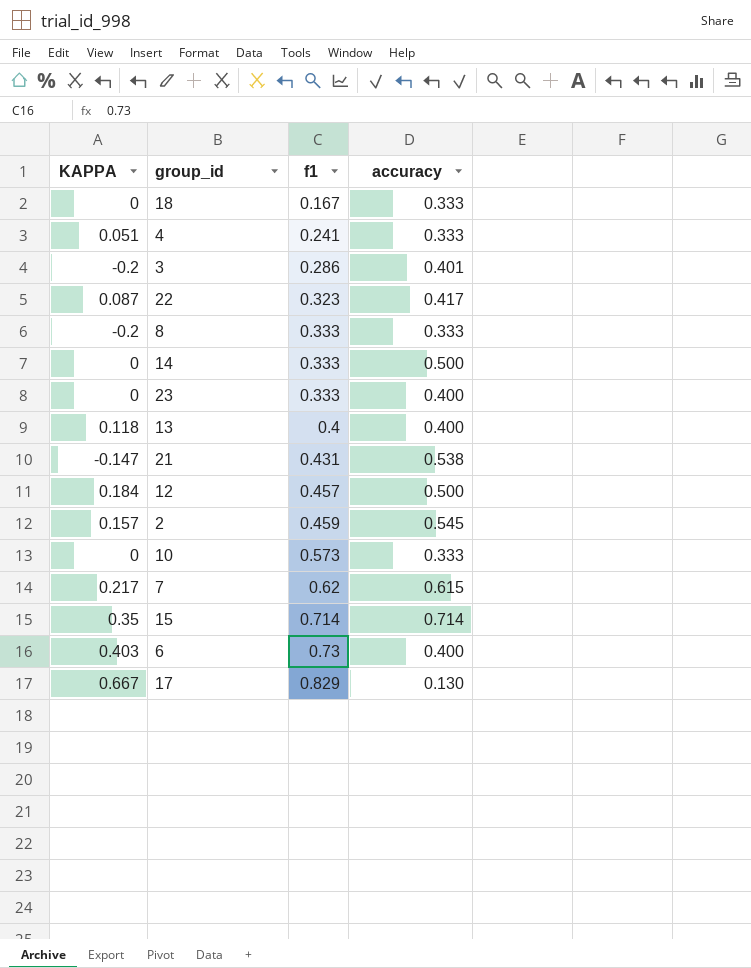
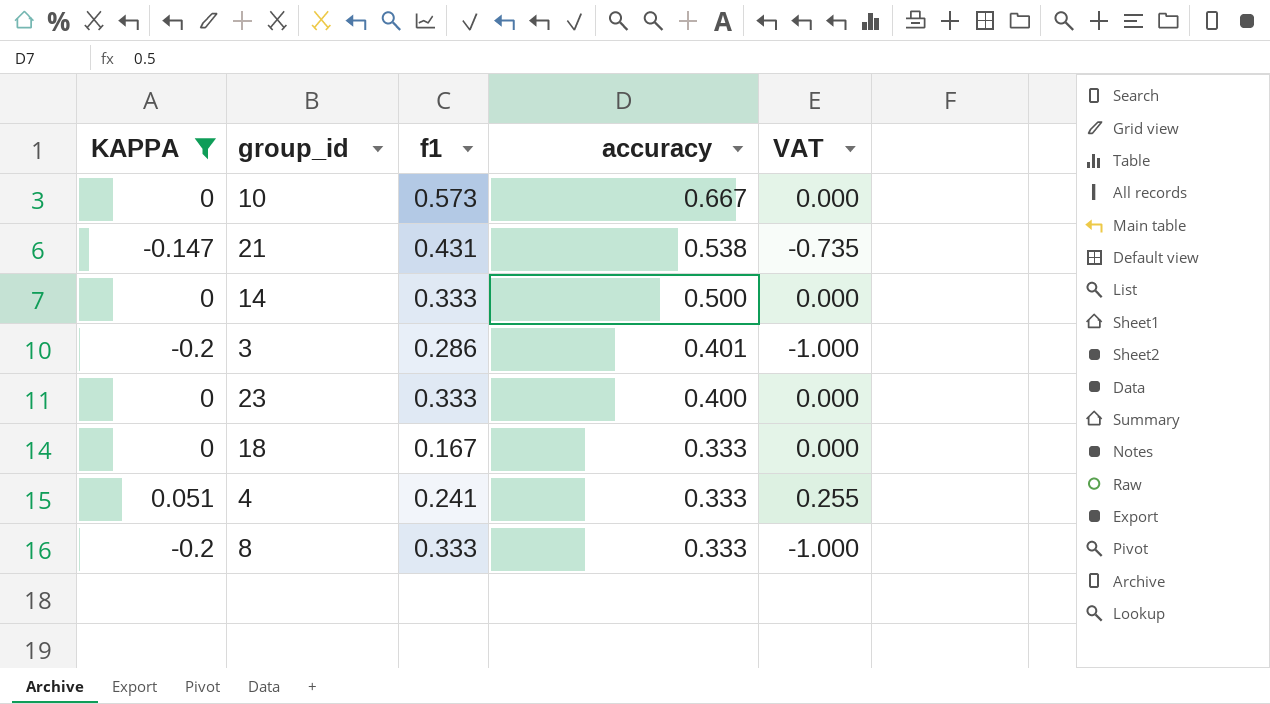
filter: none -> KAPPA <= 0.051
row order: f1 ascending -> accuracy descending
column VAT | formula: none -> [KAPPA] * 5
10 | accuracy: 0.333 -> 0.667

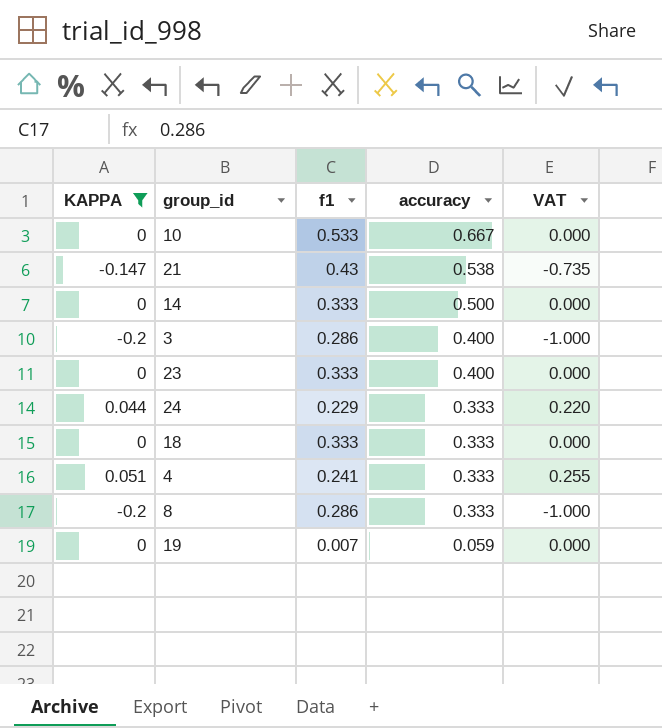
10 | f1: 0.573 -> 0.533
21 | f1: 0.431 -> 0.43
3 | accuracy: 0.401 -> 0.400
row 24: none -> 0.044 | 0.229 | 0.333 | 0.220
18 | f1: 0.167 -> 0.333
8 | f1: 0.333 -> 0.286
row 19: none -> 0 | 0.007 | 0.059 | 0.000

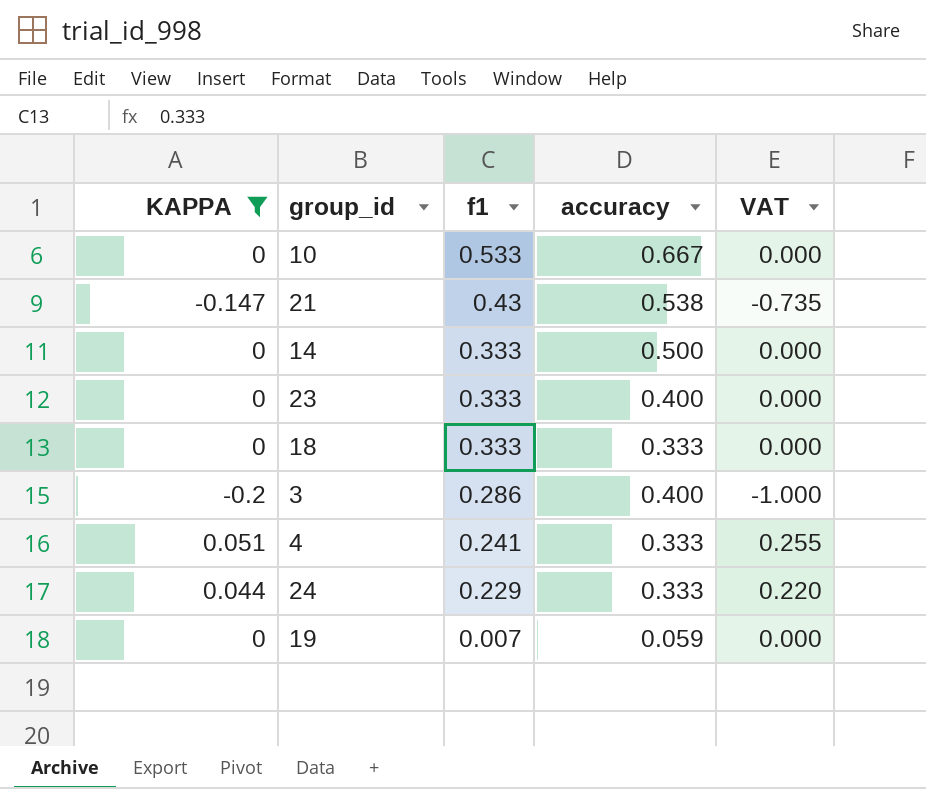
row order: accuracy descending -> f1 descending
row 8: -0.2 | 0.286 | 0.333 | -1.000 -> none

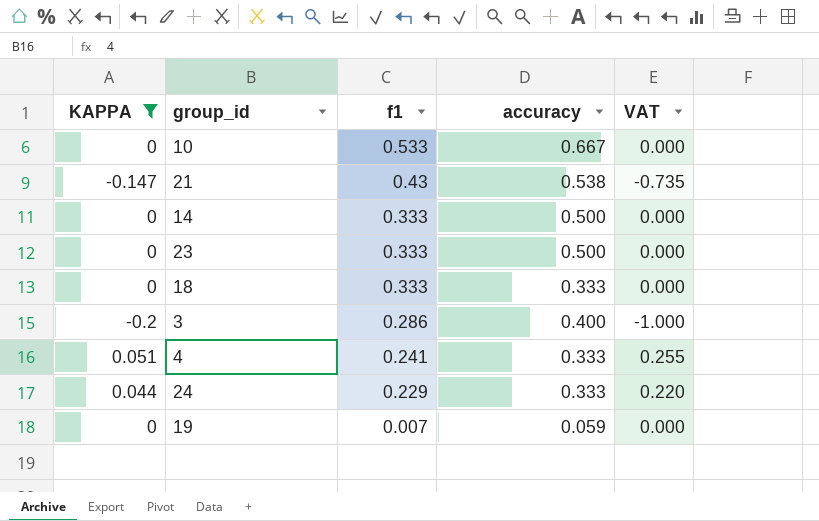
23 | accuracy: 0.400 -> 0.500

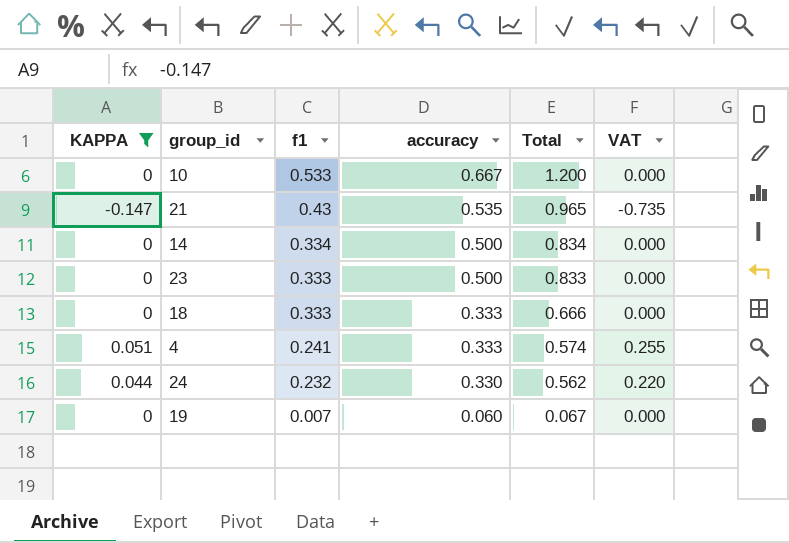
column Total | formula: none -> [f1] + [accuracy]
row 3: -0.2 | 0.286 | 0.400 | -1.000 -> none
21 | accuracy: 0.538 -> 0.535
14 | f1: 0.333 -> 0.334
24 | f1: 0.229 -> 0.232
24 | accuracy: 0.333 -> 0.330
19 | accuracy: 0.059 -> 0.060

